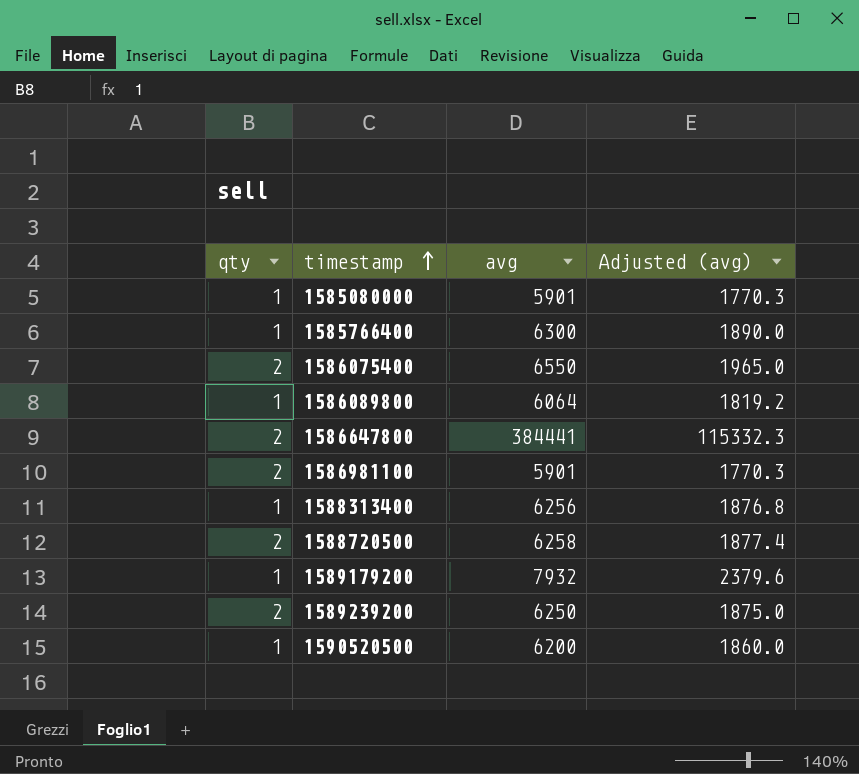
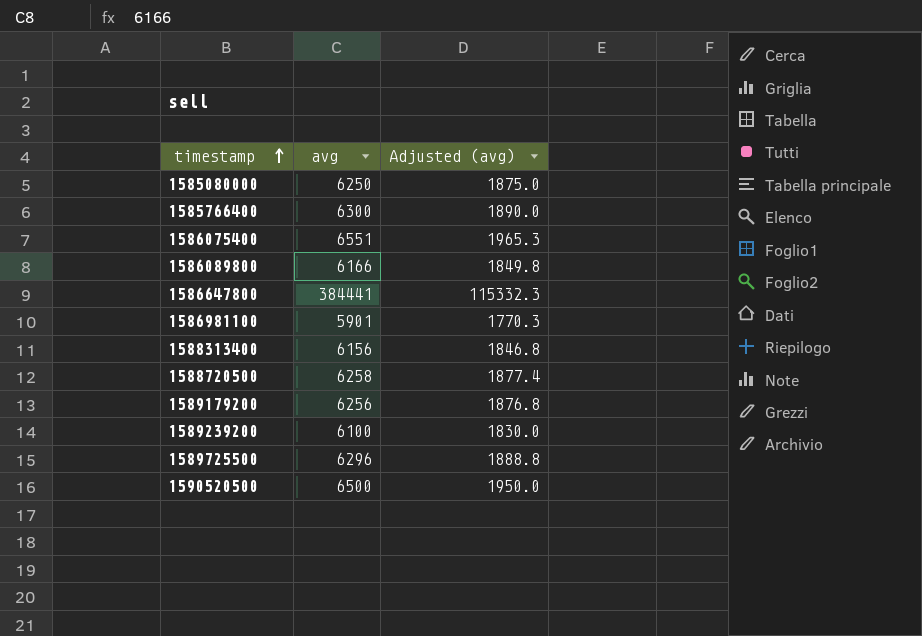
column qty | position: 1 -> none
1585080000 | avg: 5901 -> 6250
1585080000 | Adjusted (avg): 1770.3 -> 1875.0
1586075400 | avg: 6550 -> 6551
1586075400 | Adjusted (avg): 1965.0 -> 1965.3
1586089800 | avg: 6064 -> 6166
1586089800 | Adjusted (avg): 1819.2 -> 1849.8
1588313400 | avg: 6256 -> 6156
1588313400 | Adjusted (avg): 1876.8 -> 1846.8
1589179200 | avg: 7932 -> 6256
1589179200 | Adjusted (avg): 2379.6 -> 1876.8
1589239200 | avg: 6250 -> 6100
1589239200 | Adjusted (avg): 1875.0 -> 1830.0
row 1589725500: none -> 6296 | 1888.8
1590520500 | avg: 6200 -> 6500
1590520500 | Adjusted (avg): 1860.0 -> 1950.0

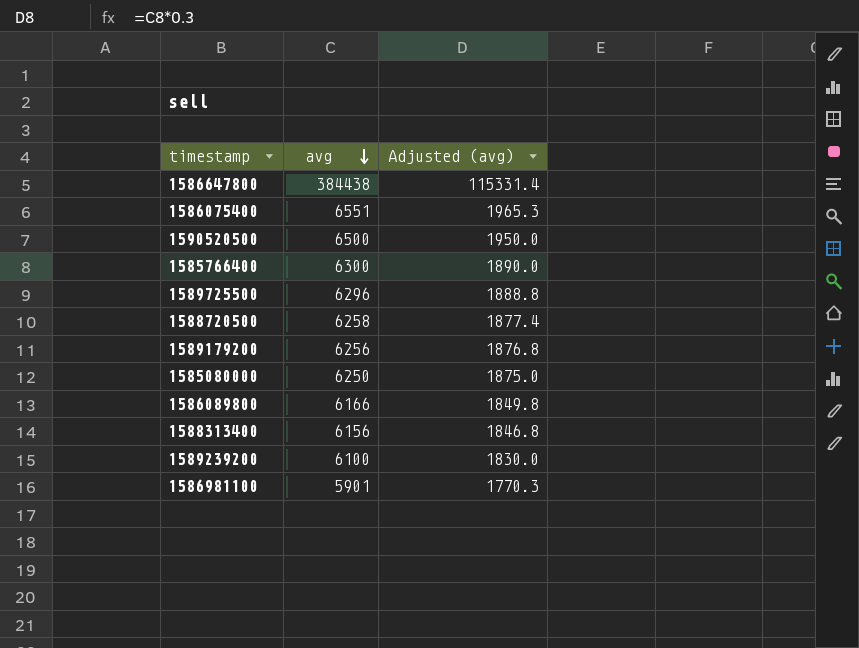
row order: timestamp ascending -> avg descending
1586647800 | avg: 384441 -> 384438
1586647800 | Adjusted (avg): 115332.3 -> 115331.4

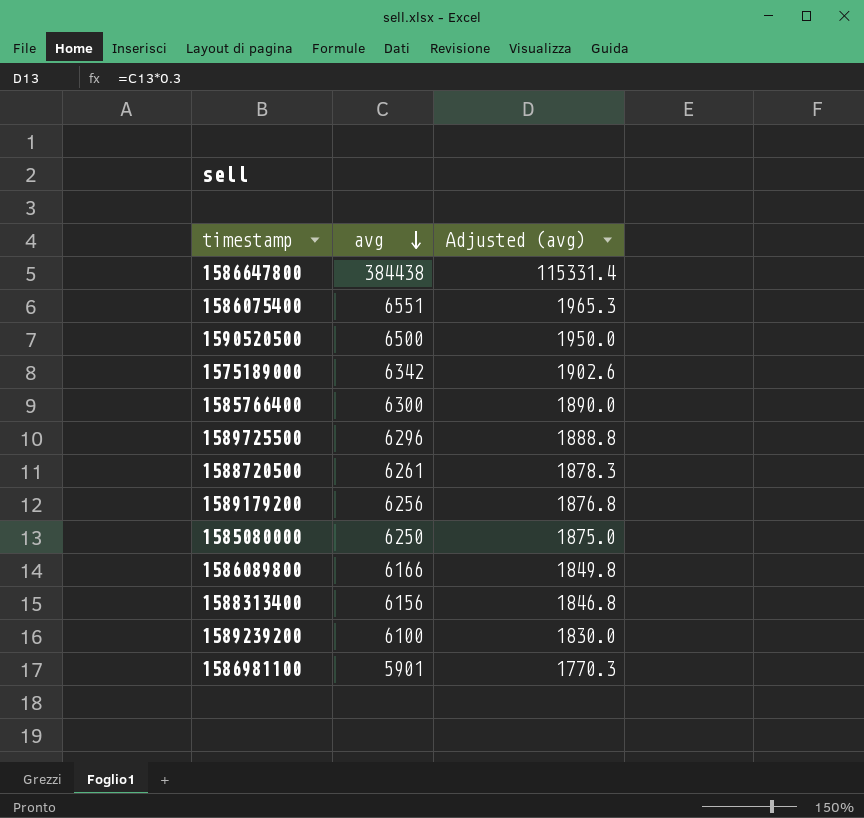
row 1575189000: none -> 6342 | 1902.6
1588720500 | avg: 6258 -> 6261
1588720500 | Adjusted (avg): 1877.4 -> 1878.3

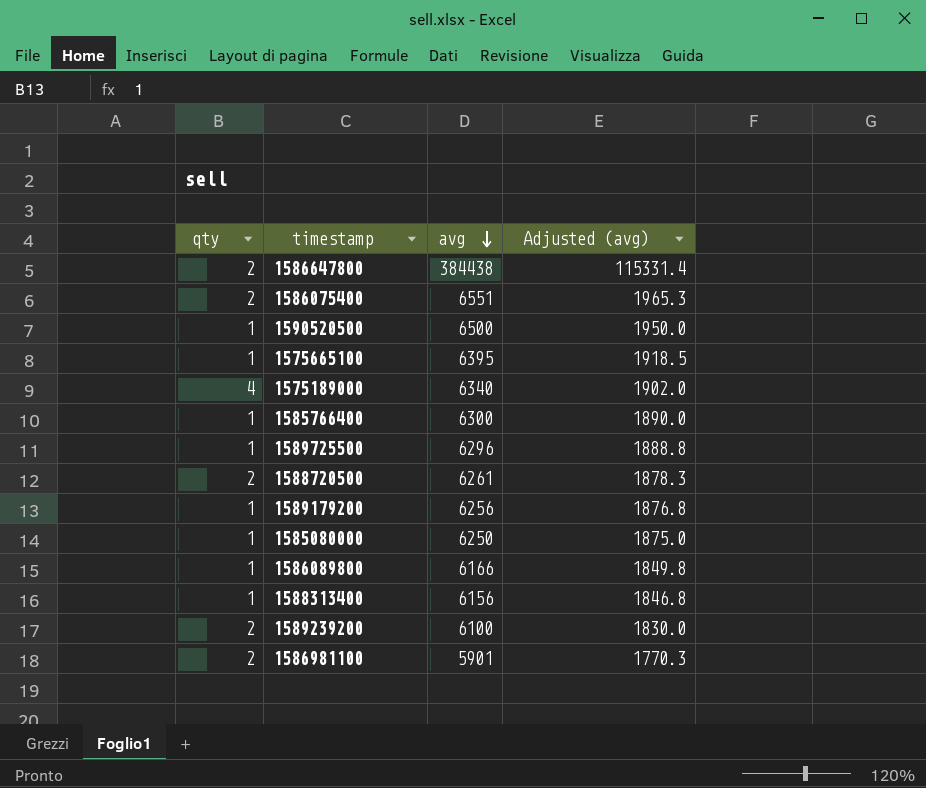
column qty | position: none -> 1
row 1575665100: none -> 1 | 6395 | 1918.5
1575189000 | avg: 6342 -> 6340
1575189000 | Adjusted (avg): 1902.6 -> 1902.0

